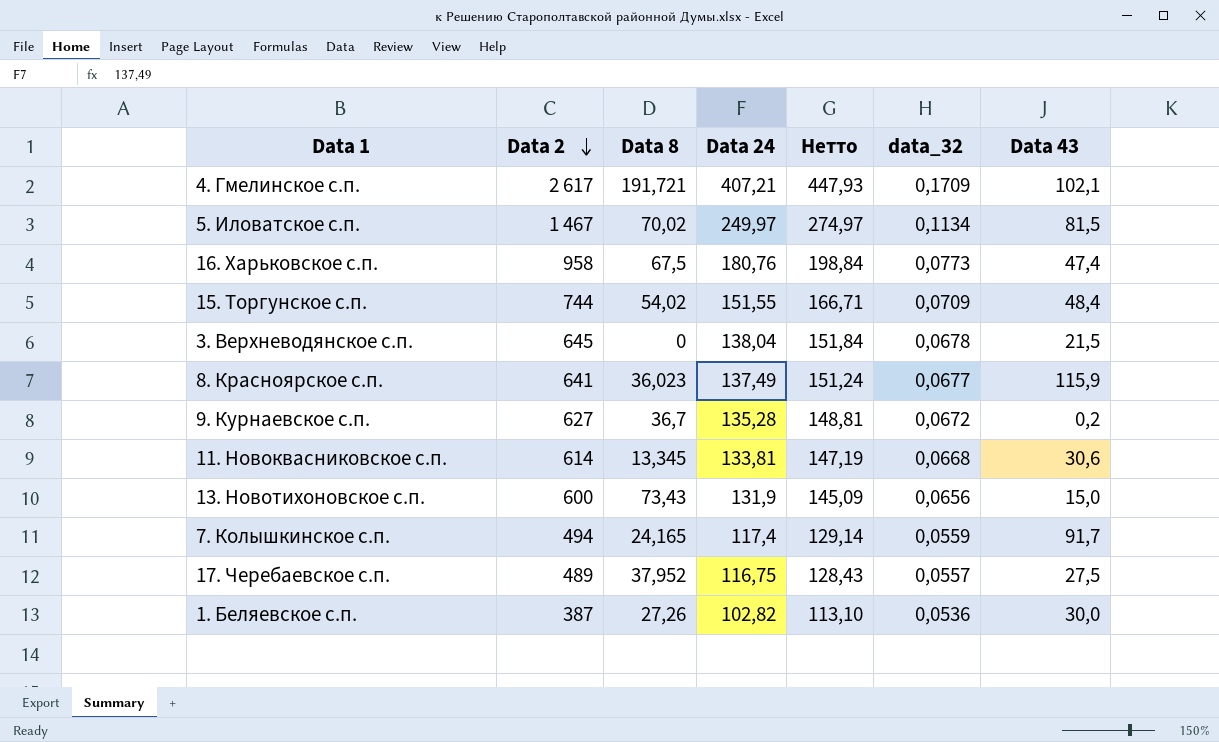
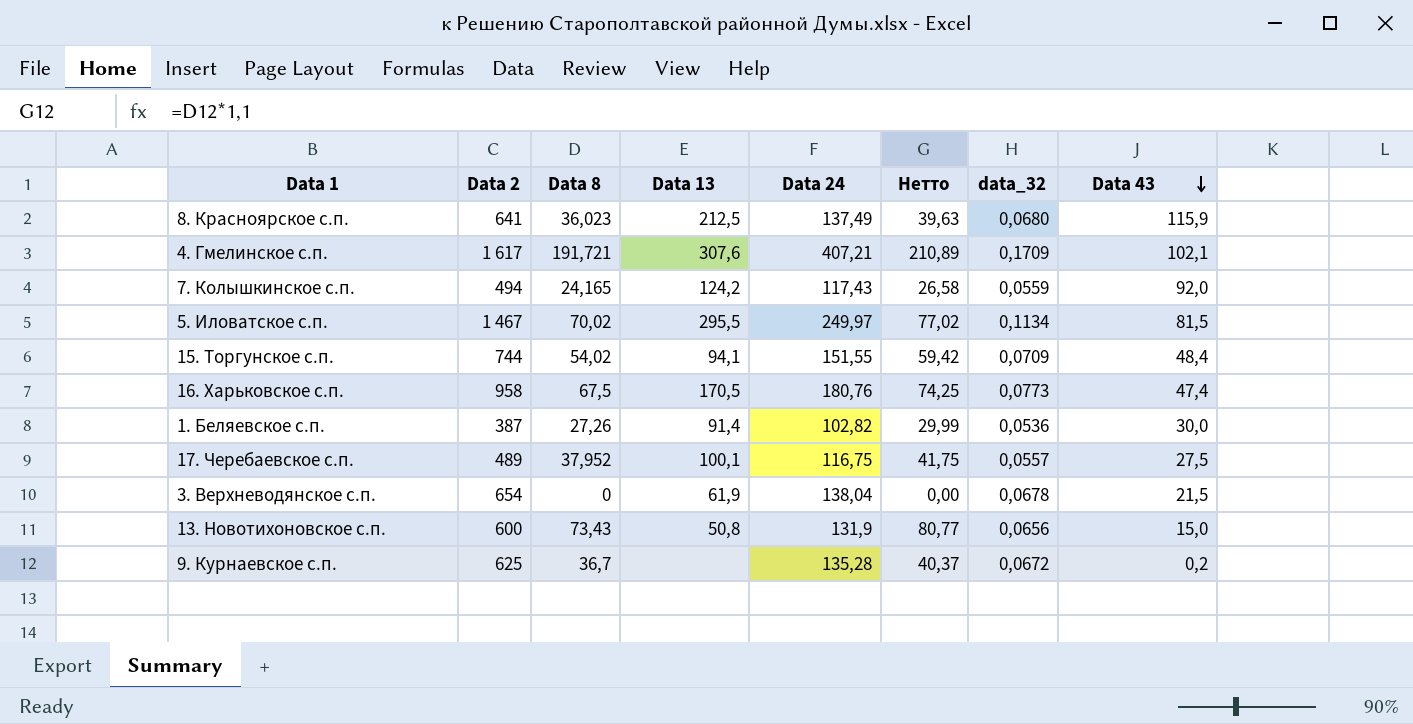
row order: Data 2 descending -> Data 43 descending
column Data 13 | position: none -> 4
column Нетто | formula: [Data 24] * 1,1 -> [Data 8] * 1,1
row 11. Новоквасниковское с.п.: 614 | 13,345 | 133,81 | 147,19 | 0,0668 | 30,6 -> none
8. Красноярское с.п. | data_32: 0,0677 -> 0,0680
4. Гмелинское с.п. | Data 2: 2 617 -> 1 617
7. Колышкинское с.п. | Data 24: 117,4 -> 117,43
7. Колышкинское с.п. | Data 43: 91,7 -> 92,0
3. Верхневодянское с.п. | Data 2: 645 -> 654
9. Курнаевское с.п. | Data 2: 627 -> 625

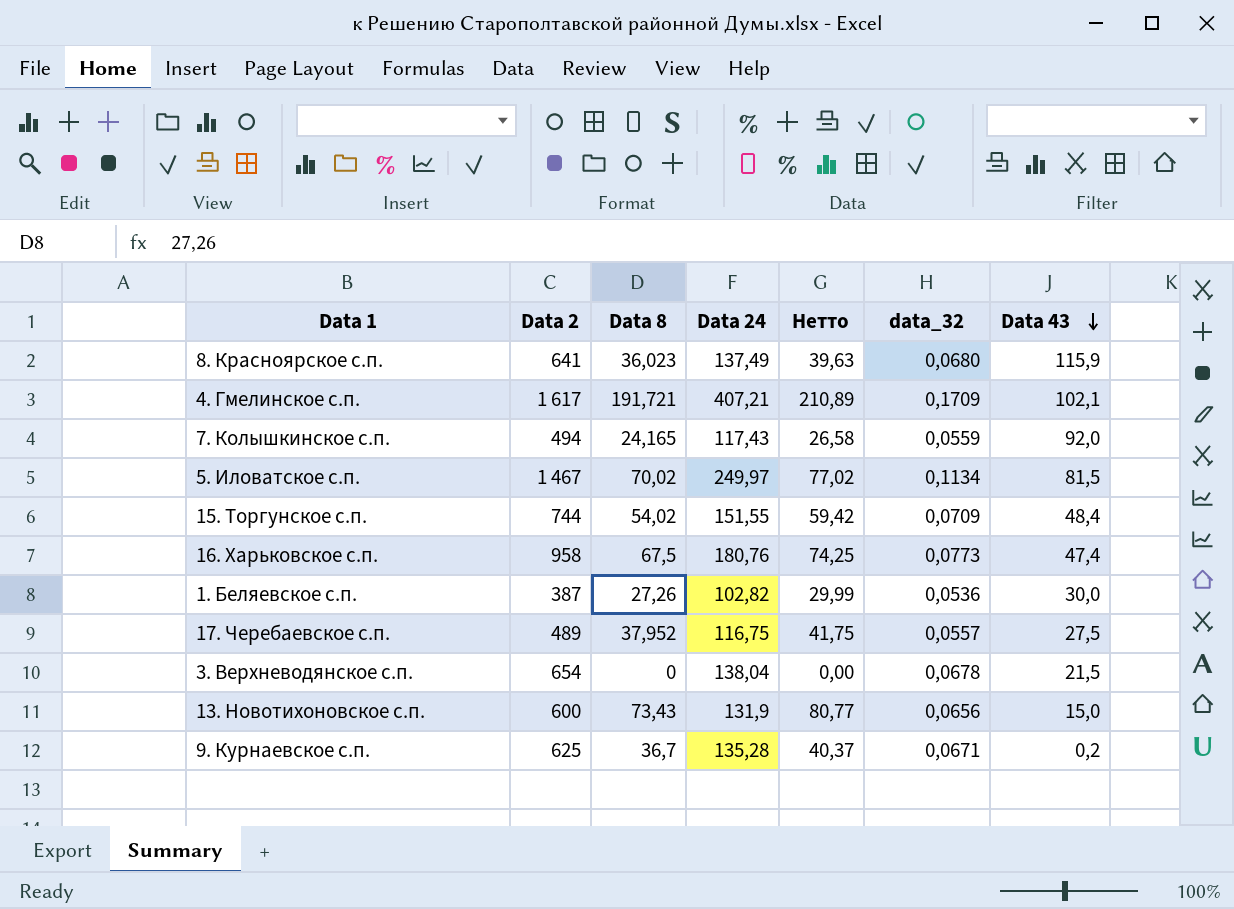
column Data 13 | position: 4 -> none
9. Курнаевское с.п. | data_32: 0,0672 -> 0,0671

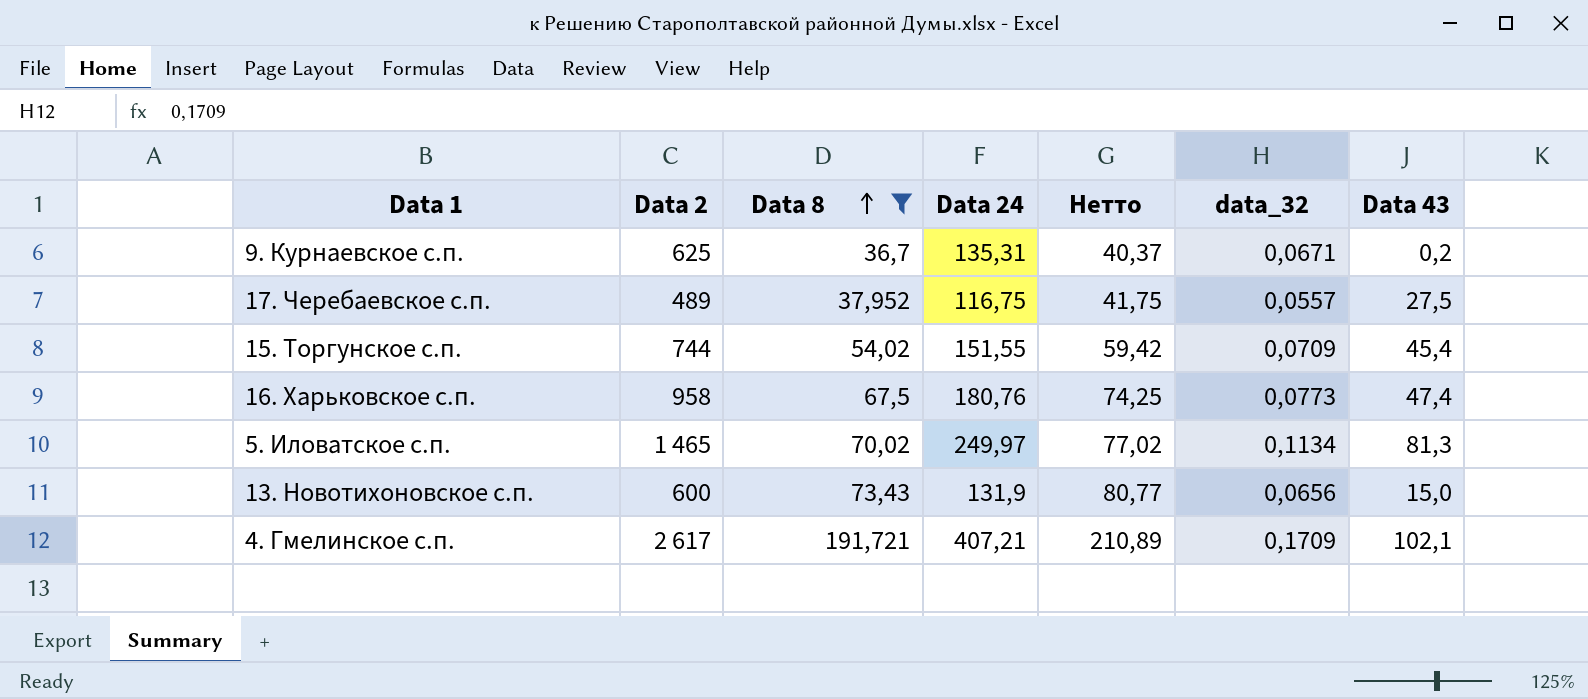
filter: none -> Data 8 >= 36,7
row order: Data 43 descending -> Data 8 ascending
9. Курнаевское с.п. | Data 24: 135,28 -> 135,31
15. Торгунское с.п. | Data 43: 48,4 -> 45,4
5. Иловатское с.п. | Data 2: 1 467 -> 1 465
5. Иловатское с.п. | Data 43: 81,5 -> 81,3
4. Гмелинское с.п. | Data 2: 1 617 -> 2 617

